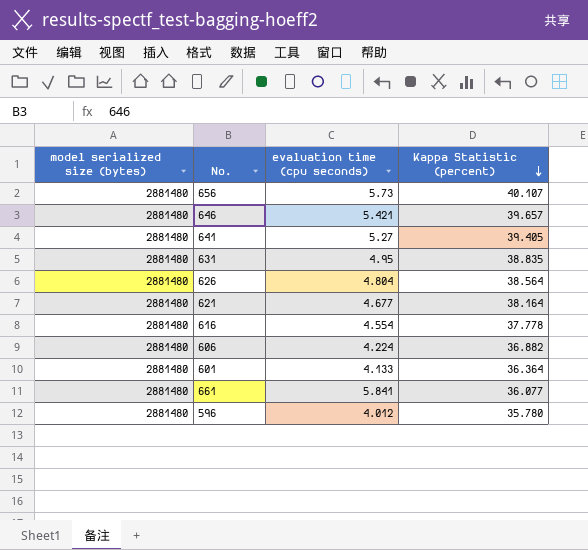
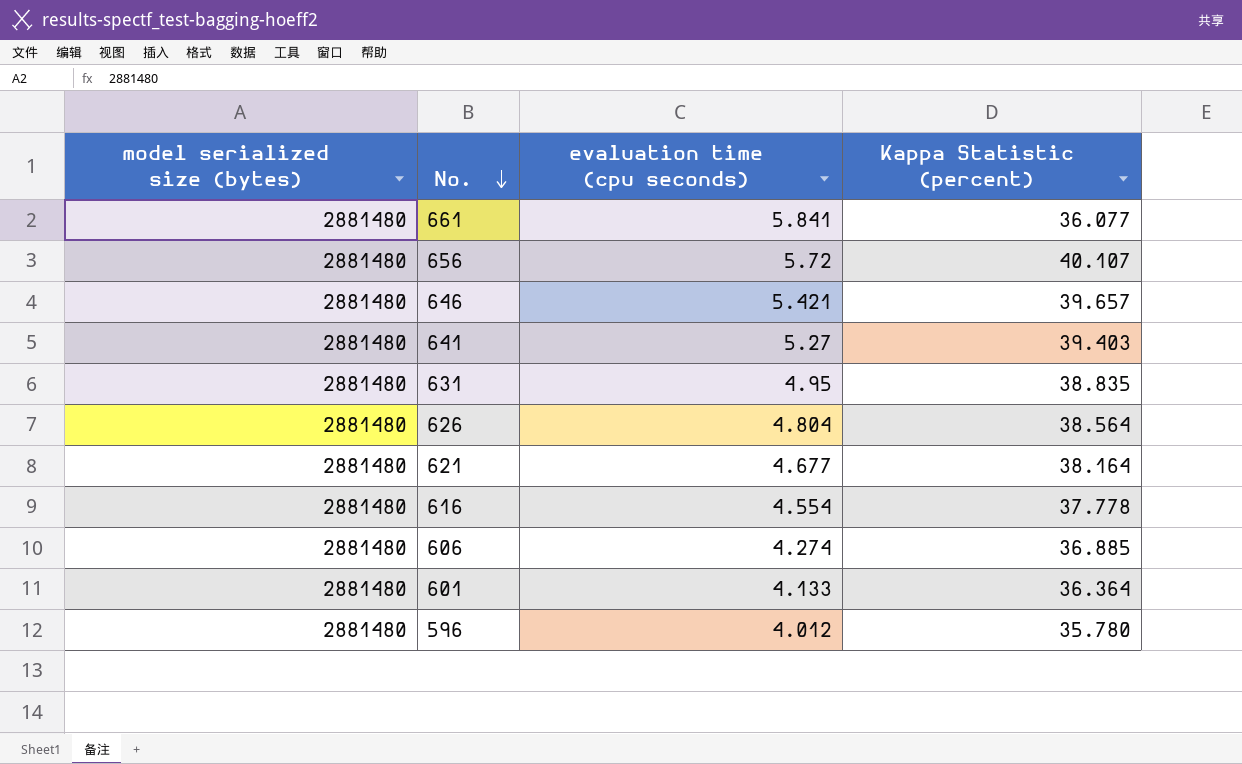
row order: Kappa Statistic (percent) descending -> No. descending
656 | evaluation time (cpu seconds): 5.73 -> 5.72
641 | Kappa Statistic (percent): 39.405 -> 39.403
606 | evaluation time (cpu seconds): 4.224 -> 4.274
606 | Kappa Statistic (percent): 36.882 -> 36.885

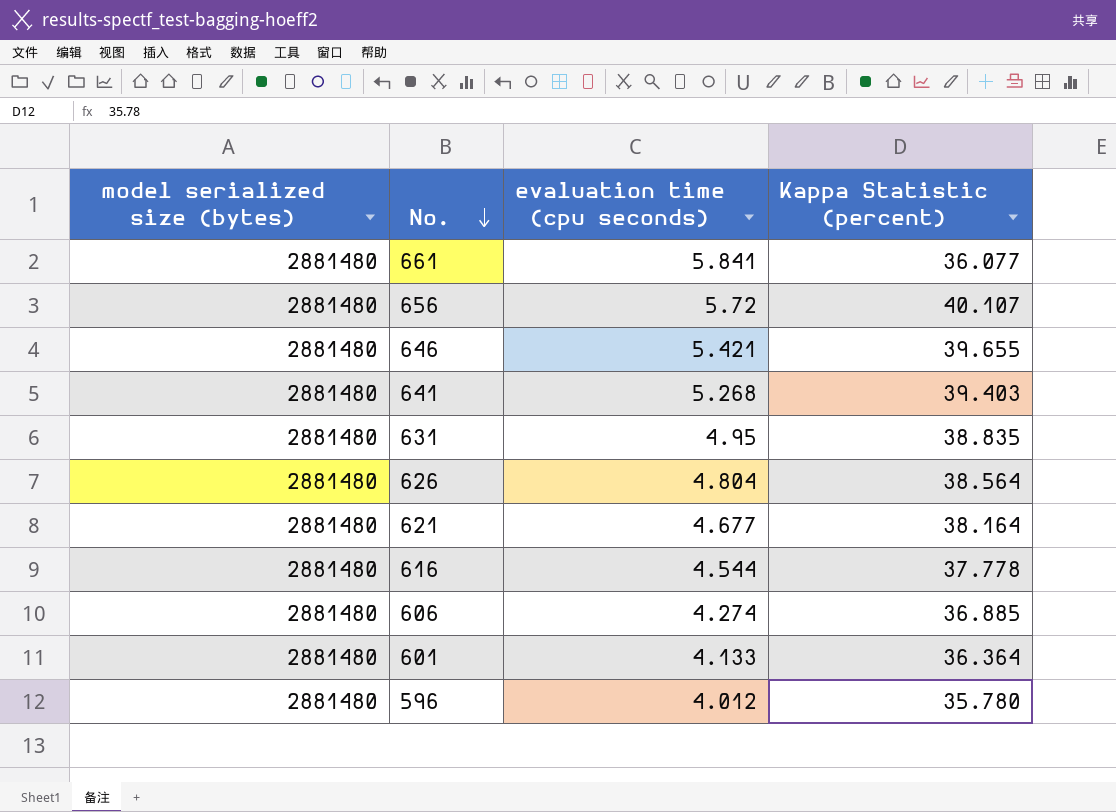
646 | Kappa Statistic (percent): 39.657 -> 39.655
641 | evaluation time (cpu seconds): 5.27 -> 5.268
616 | evaluation time (cpu seconds): 4.554 -> 4.544

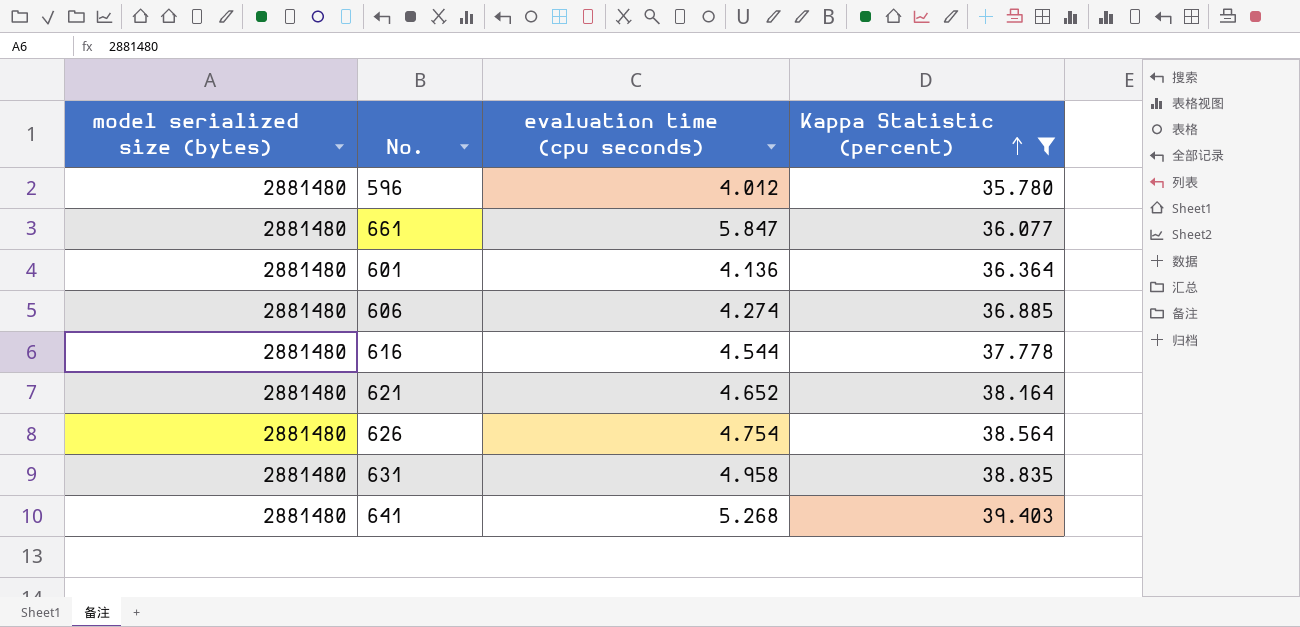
filter: none -> Kappa Statistic (percent) <= 39.403
row order: No. descending -> Kappa Statistic (percent) ascending
661 | evaluation time (cpu seconds): 5.841 -> 5.847
601 | evaluation time (cpu seconds): 4.133 -> 4.136
621 | evaluation time (cpu seconds): 4.677 -> 4.652
626 | evaluation time (cpu seconds): 4.804 -> 4.754
631 | evaluation time (cpu seconds): 4.95 -> 4.958

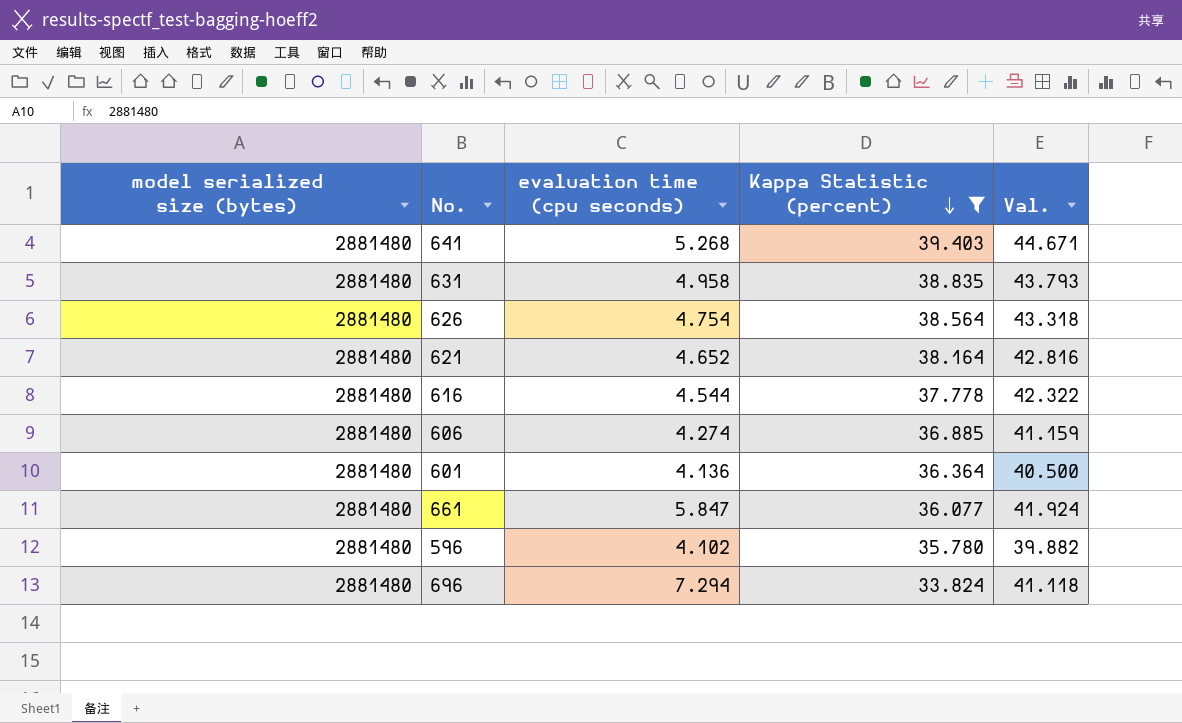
row order: Kappa Statistic (percent) ascending -> Kappa Statistic (percent) descending
column Val. | formula: none -> [evaluation time (cpu seconds)] + [Kappa Statistic (percent)]
596 | evaluation time (cpu seconds): 4.012 -> 4.102
row 696: none -> 2881480 | 7.294 | 33.824 | 41.118

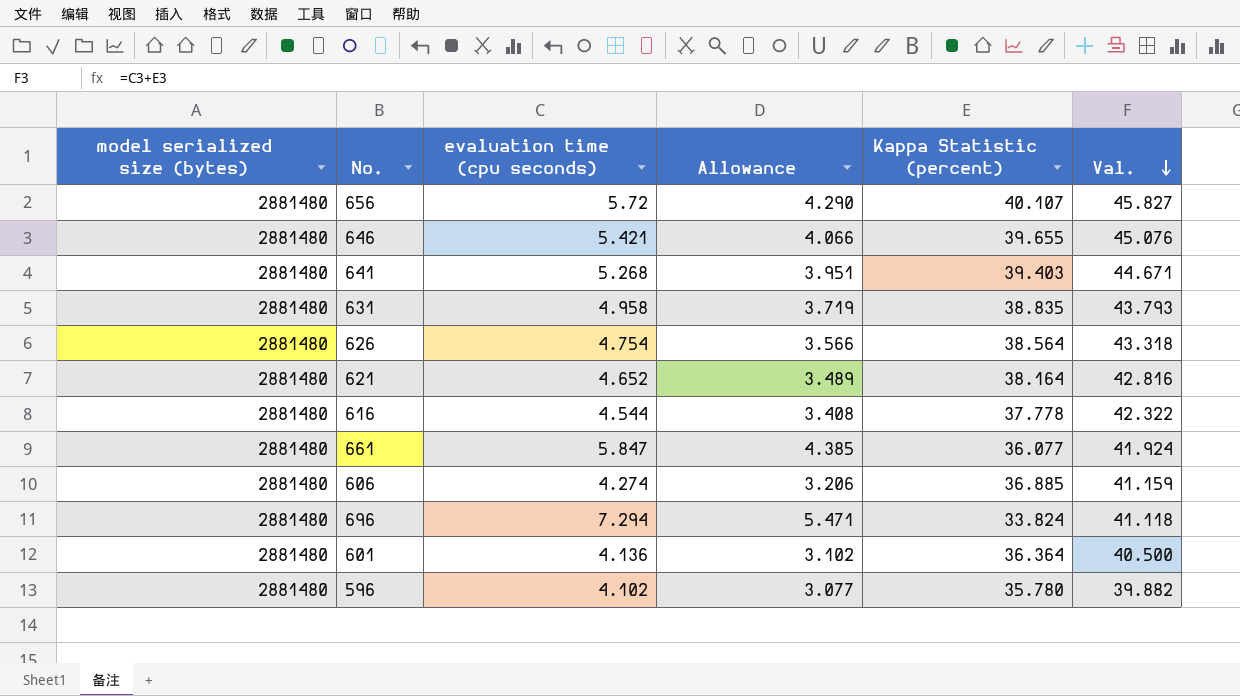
filter: Kappa Statistic (percent) <= 39.403 -> none
row order: Kappa Statistic (percent) descending -> Val. descending
column Allowance | formula: none -> [evaluation time (cpu seconds)] * 0.75

